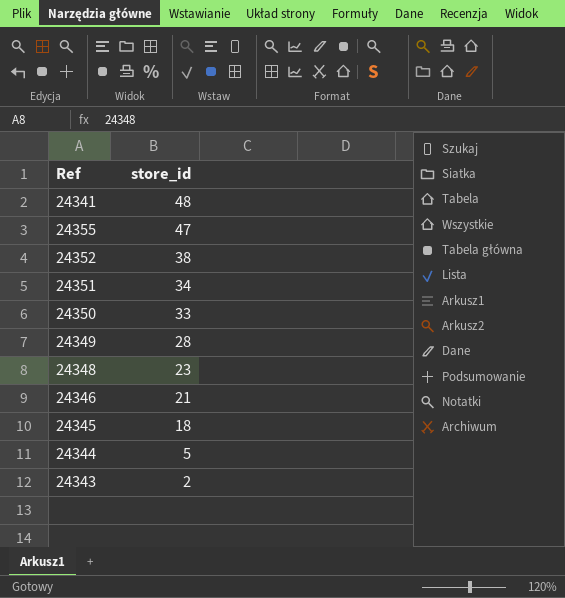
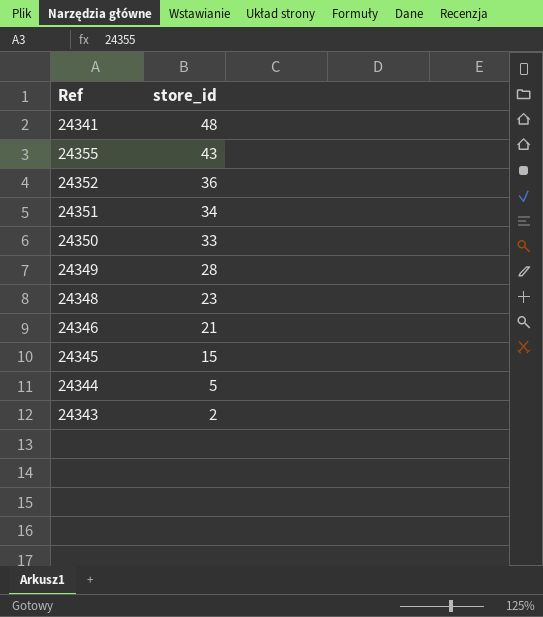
24355 | store_id: 47 -> 43
24352 | store_id: 38 -> 36
24345 | store_id: 18 -> 15

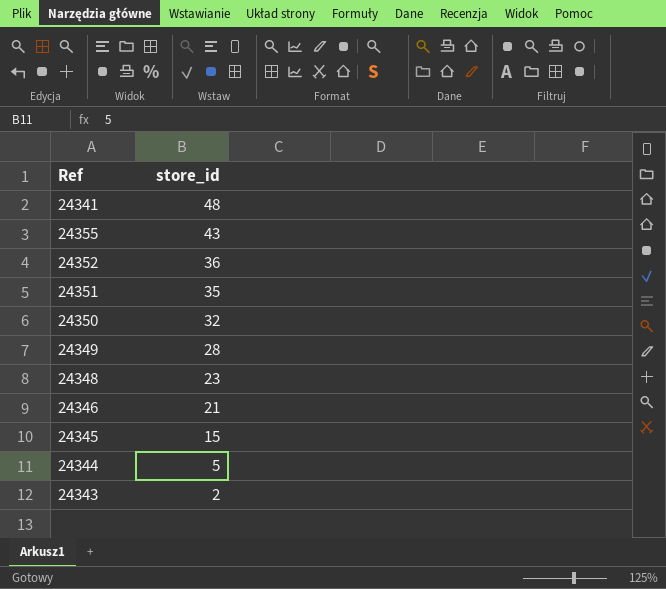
24351 | store_id: 34 -> 35
24350 | store_id: 33 -> 32

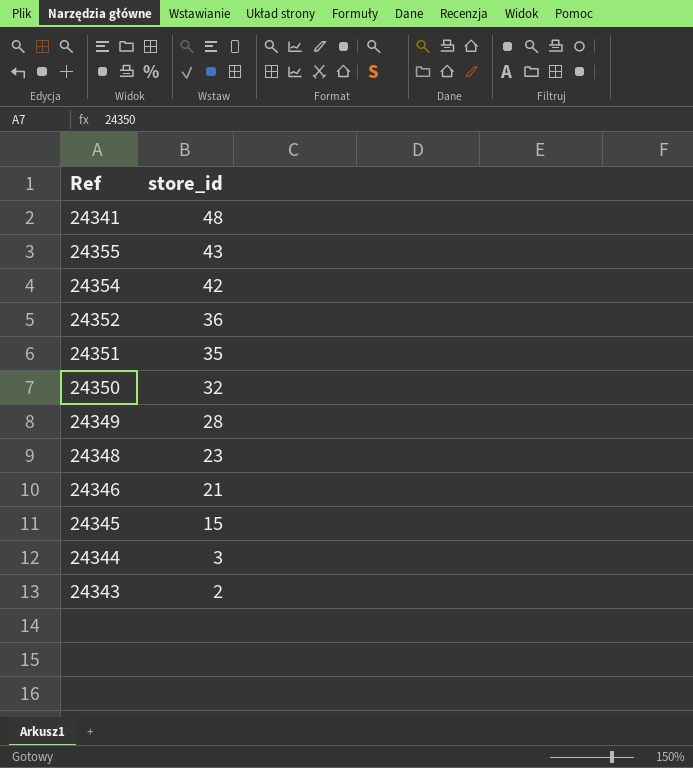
row 24354: none -> 42
24344 | store_id: 5 -> 3

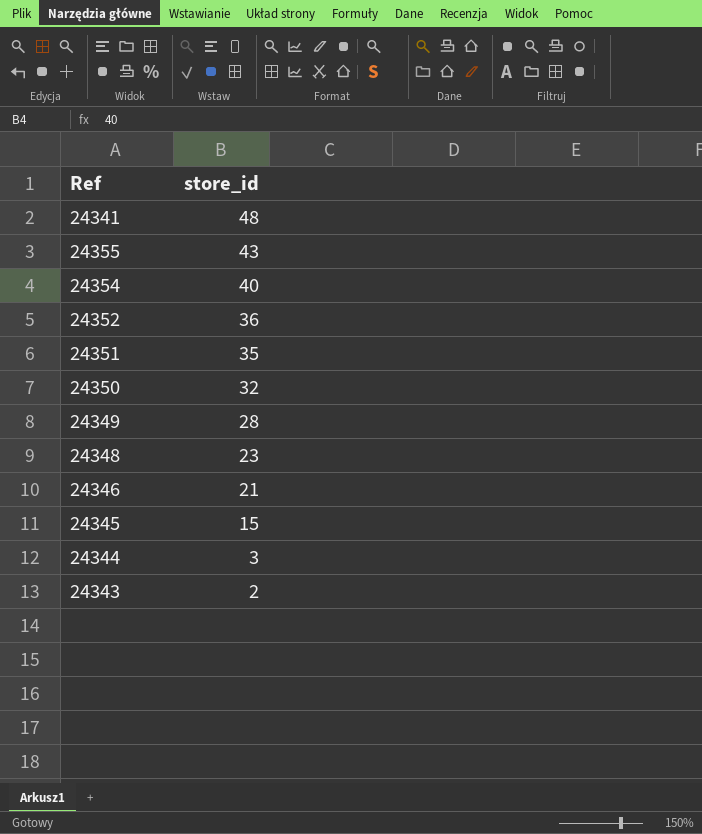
24354 | store_id: 42 -> 40

